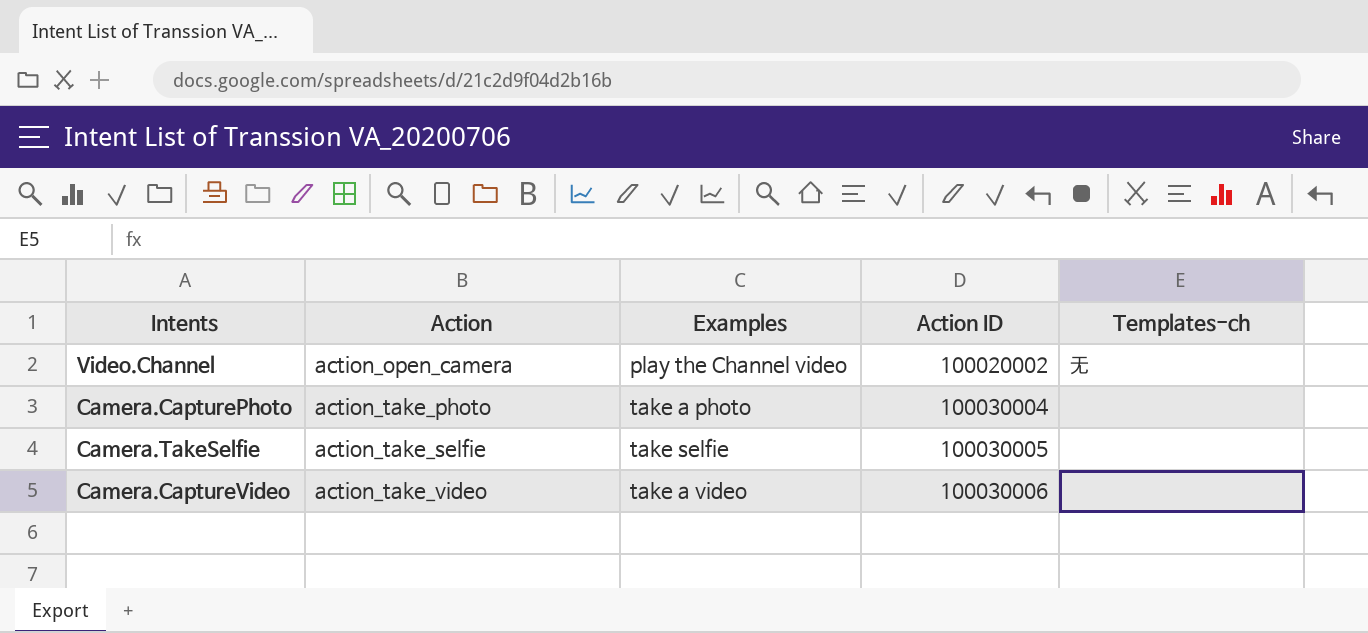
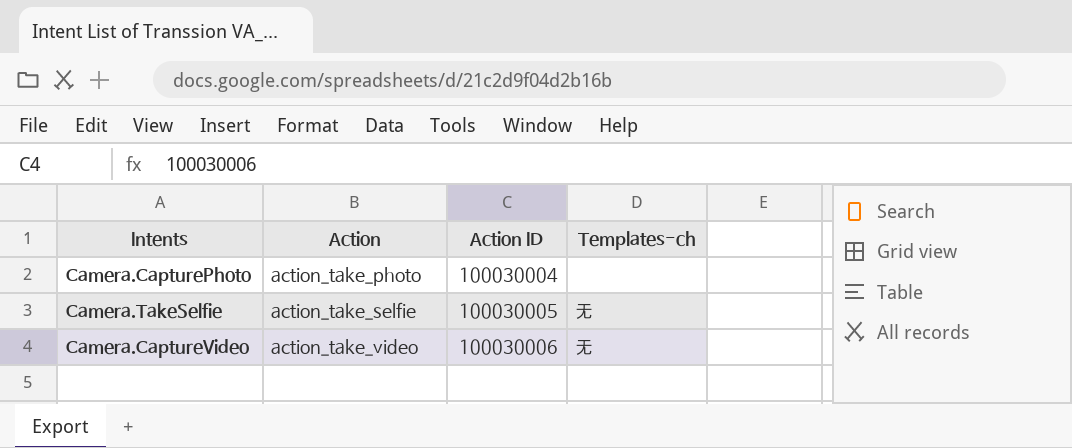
column Examples | position: 3 -> none
row Video.Channel: action_open_camera | play the Channel video | 100020002 | 无 -> none
Camera.TakeSelfie | Templates-ch: none -> 无
Camera.CaptureVideo | Templates-ch: none -> 无

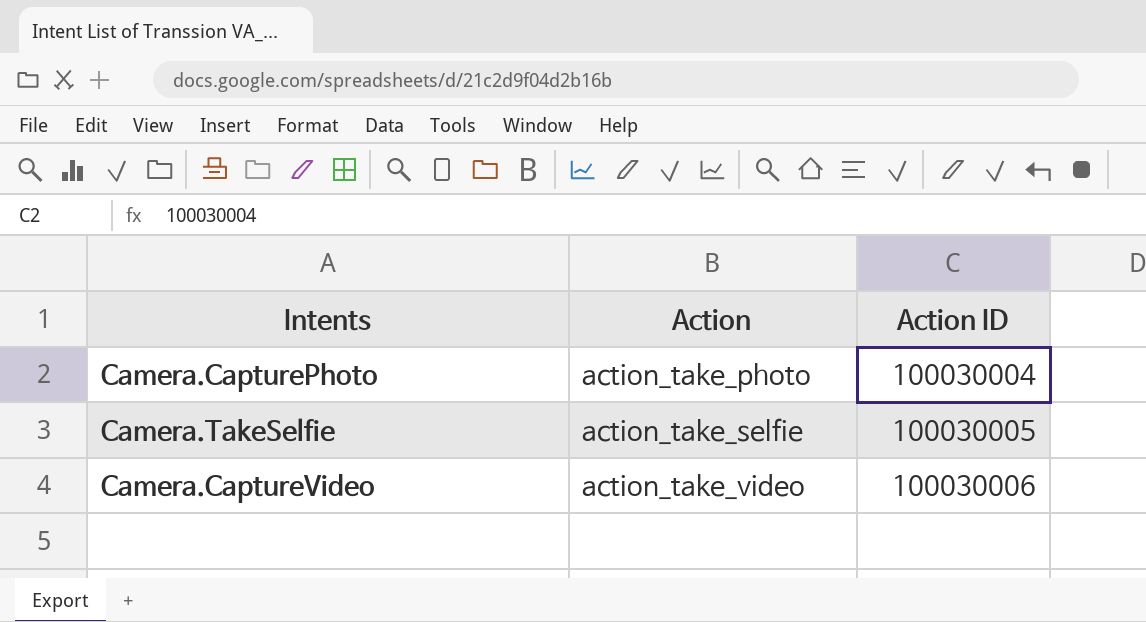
column Templates-ch | position: 4 -> none

